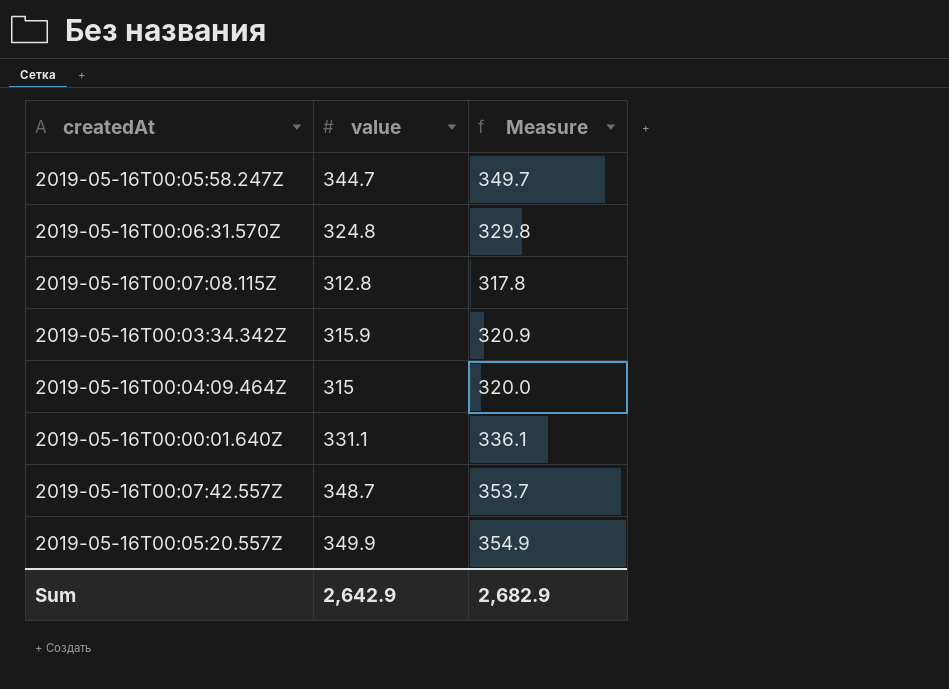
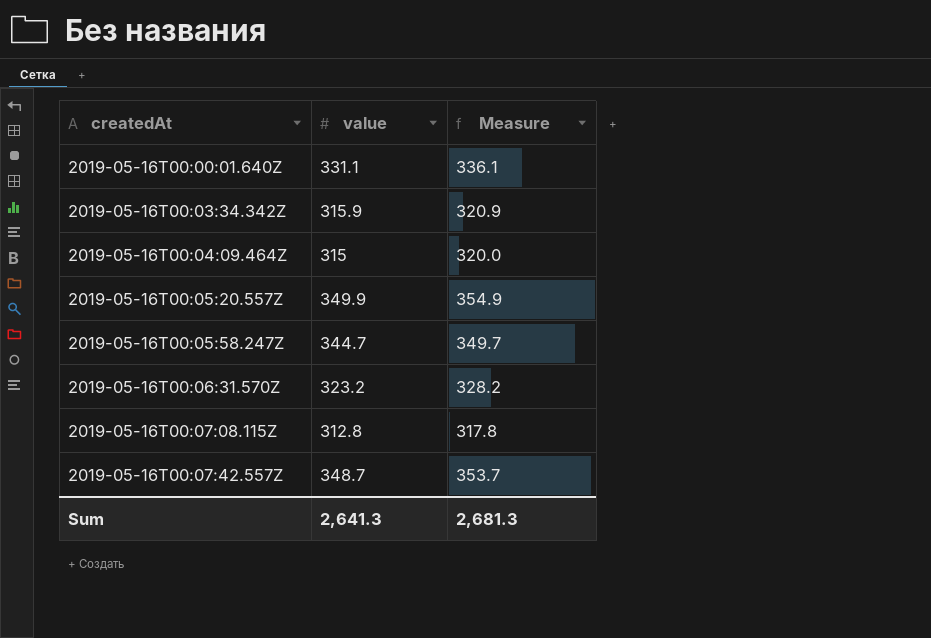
row order: none -> createdAt ascending
2019-05-16T00:06:31.570Z | value: 324.8 -> 323.2
2019-05-16T00:06:31.570Z | Measure: 329.8 -> 328.2
Sum | value: 2,642.9 -> 2,641.3
Sum | Measure: 2,682.9 -> 2,681.3

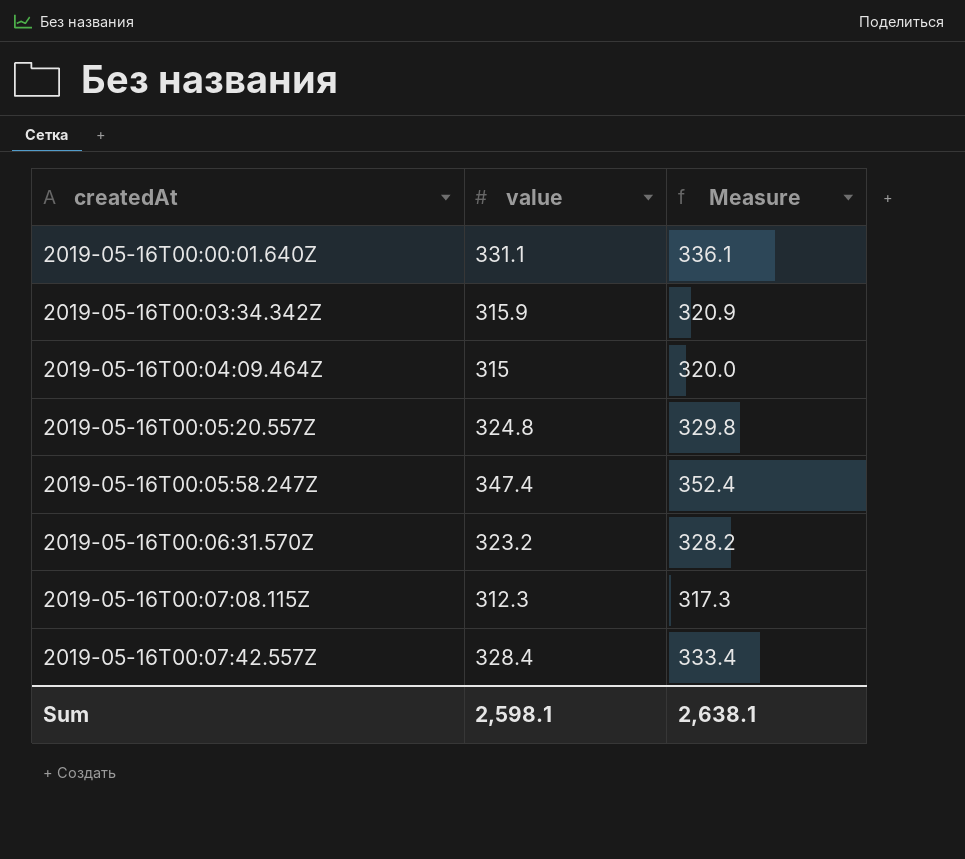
2019-05-16T00:05:20.557Z | value: 349.9 -> 324.8
2019-05-16T00:05:20.557Z | Measure: 354.9 -> 329.8
2019-05-16T00:05:58.247Z | value: 344.7 -> 347.4
2019-05-16T00:05:58.247Z | Measure: 349.7 -> 352.4
2019-05-16T00:07:08.115Z | value: 312.8 -> 312.3
2019-05-16T00:07:08.115Z | Measure: 317.8 -> 317.3
2019-05-16T00:07:42.557Z | value: 348.7 -> 328.4
2019-05-16T00:07:42.557Z | Measure: 353.7 -> 333.4
Sum | value: 2,641.3 -> 2,598.1
Sum | Measure: 2,681.3 -> 2,638.1

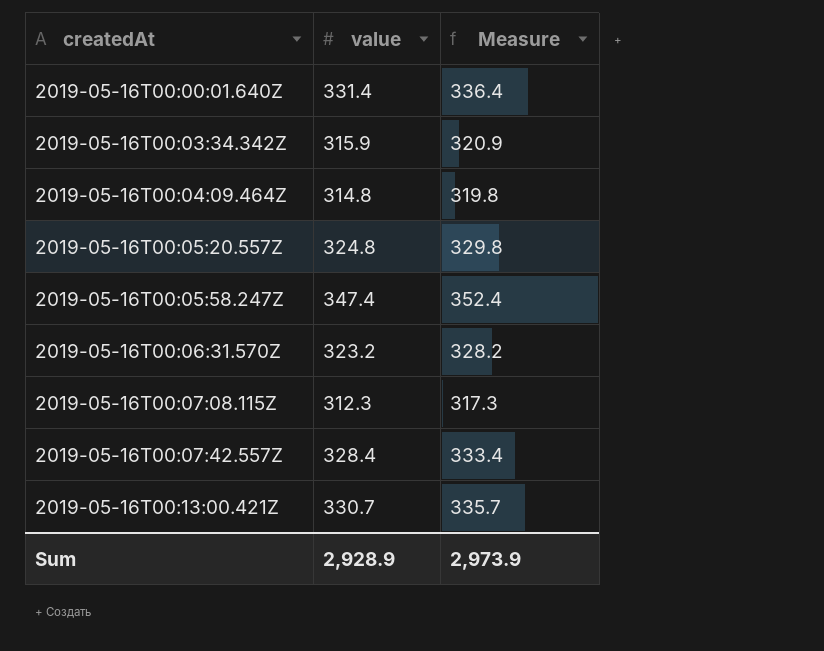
2019-05-16T00:00:01.640Z | value: 331.1 -> 331.4
2019-05-16T00:00:01.640Z | Measure: 336.1 -> 336.4
2019-05-16T00:04:09.464Z | value: 315 -> 314.8
2019-05-16T00:04:09.464Z | Measure: 320.0 -> 319.8
row 2019-05-16T00:13:00.421Z: none -> 330.7 | 335.7
Sum | value: 2,598.1 -> 2,928.9
Sum | Measure: 2,638.1 -> 2,973.9

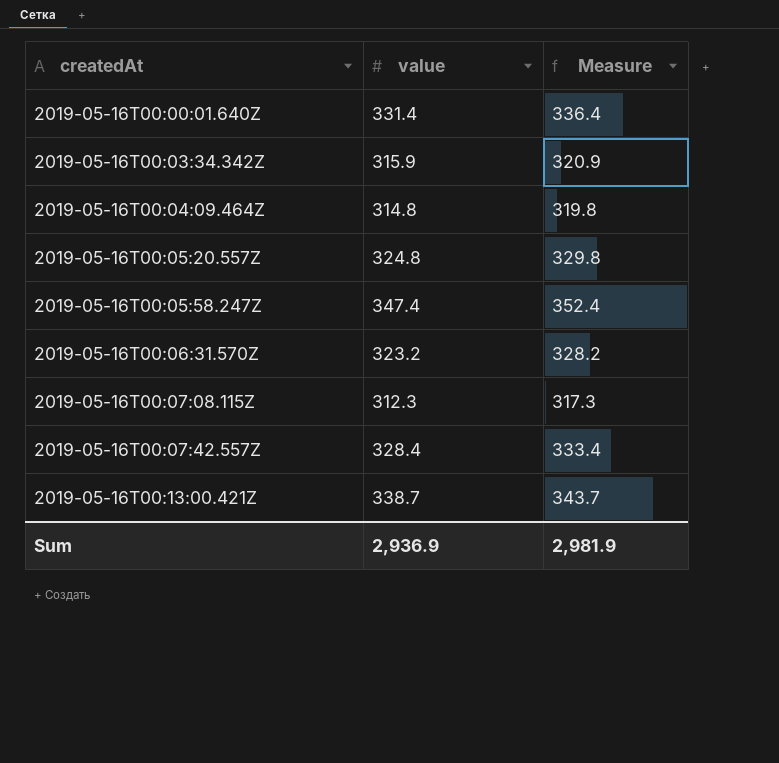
2019-05-16T00:13:00.421Z | value: 330.7 -> 338.7
2019-05-16T00:13:00.421Z | Measure: 335.7 -> 343.7
Sum | value: 2,928.9 -> 2,936.9
Sum | Measure: 2,973.9 -> 2,981.9

